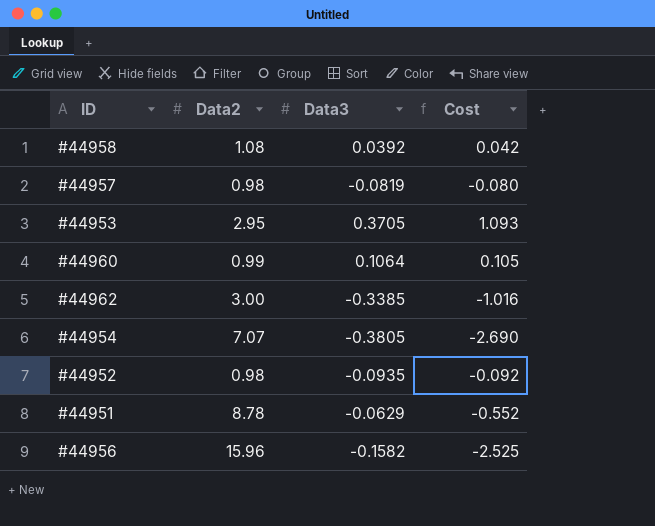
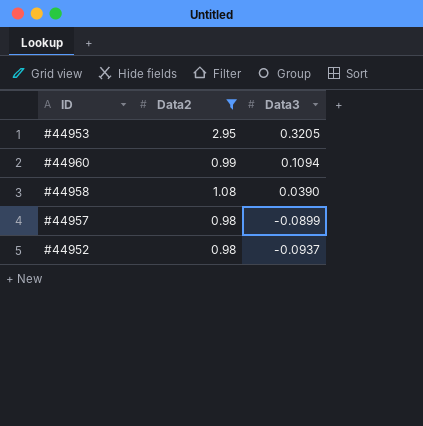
filter: none -> Data2 <= 2.95
row order: none -> Data3 descending
column Cost | formula: [Data2] * [Data3] -> none
#44953 | Data3: 0.3705 -> 0.3205
#44960 | Data3: 0.1064 -> 0.1094
#44958 | Data3: 0.0392 -> 0.0390
#44957 | Data3: -0.0819 -> -0.0899
#44952 | Data3: -0.0935 -> -0.0937

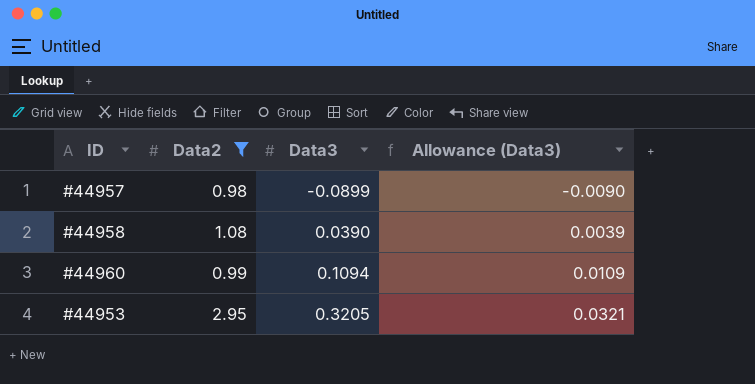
row order: Data3 descending -> Data3 ascending
column Allowance (Data3) | formula: none -> [Data3] * 0.1
row #44952: 0.98 | -0.0937 -> none

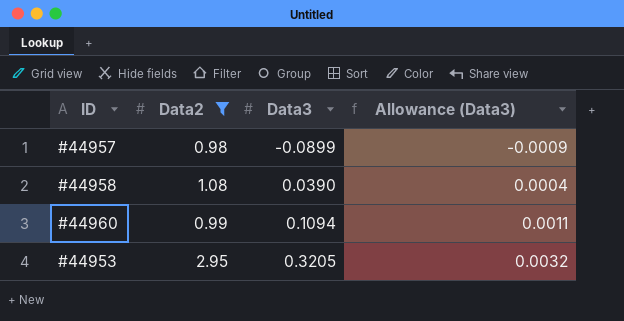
column Allowance (Data3) | formula: [Data3] * 0.1 -> [Data3] * 0.01

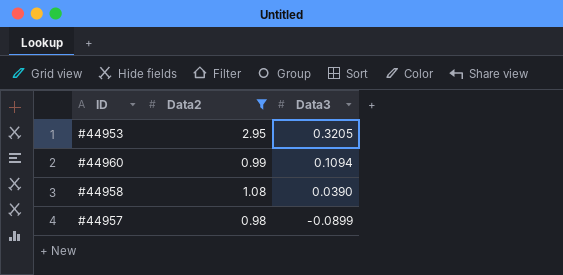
row order: Data3 ascending -> Data3 descending
column Allowance (Data3) | formula: [Data3] * 0.01 -> none

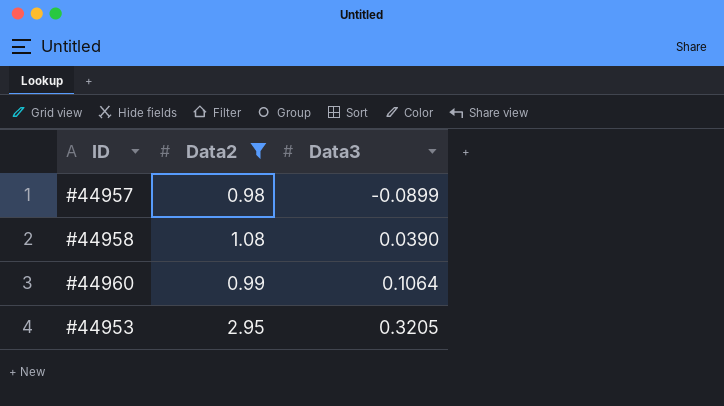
row order: Data3 descending -> Data3 ascending
#44960 | Data3: 0.1094 -> 0.1064

